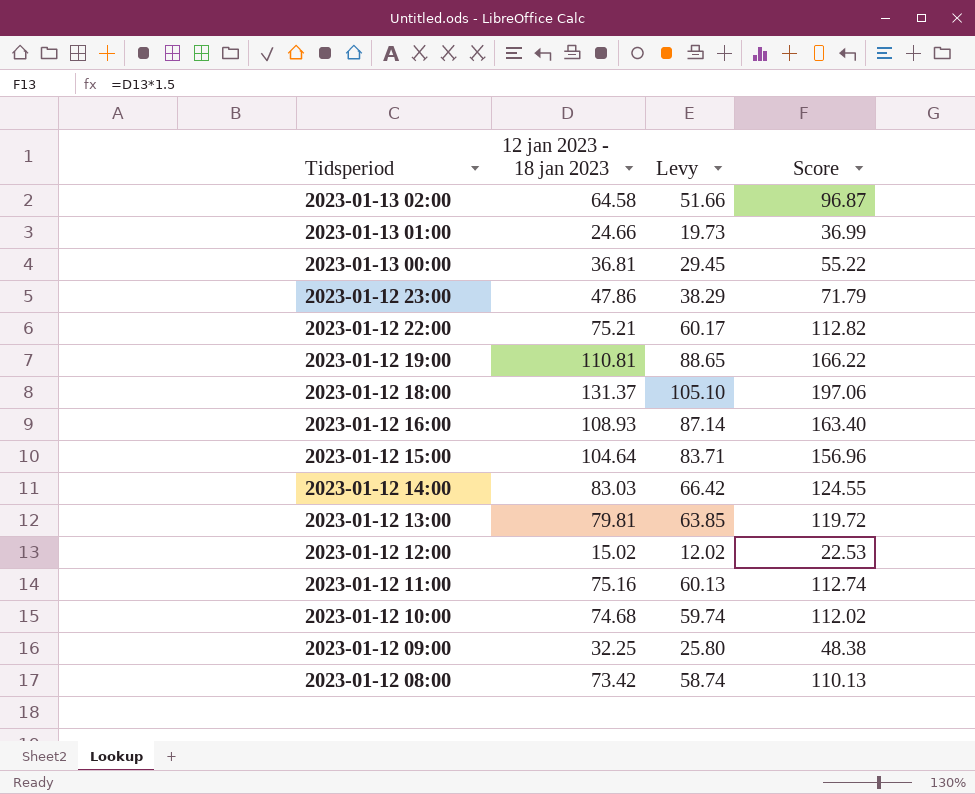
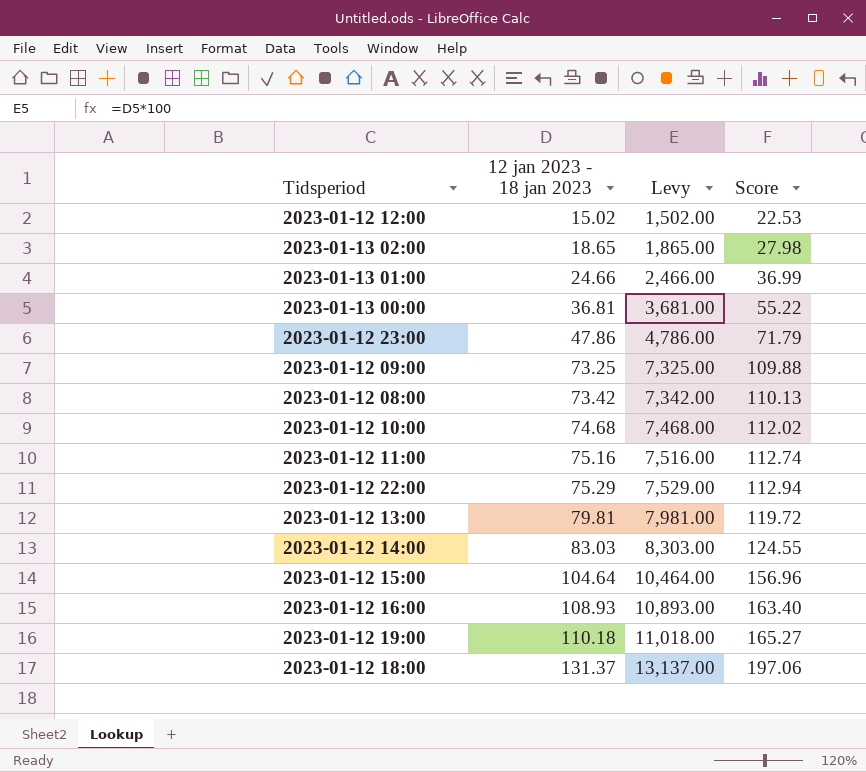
row order: Tidsperiod descending -> 12 jan 2023 - 18 jan 2023 ascending
column Levy | formula: [12 jan 2023 - 18 jan 2023] * 0.8 -> [12 jan 2023 - 18 jan 2023] * 100
2023-01-13 02:00 | 12 jan 2023 - 18 jan 2023: 64.58 -> 18.65
2023-01-13 02:00 | Score: 96.87 -> 27.98
2023-01-12 09:00 | 12 jan 2023 - 18 jan 2023: 32.25 -> 73.25
2023-01-12 09:00 | Score: 48.38 -> 109.88
2023-01-12 22:00 | 12 jan 2023 - 18 jan 2023: 75.21 -> 75.29
2023-01-12 22:00 | Score: 112.82 -> 112.94
2023-01-12 19:00 | 12 jan 2023 - 18 jan 2023: 110.81 -> 110.18
2023-01-12 19:00 | Score: 166.22 -> 165.27

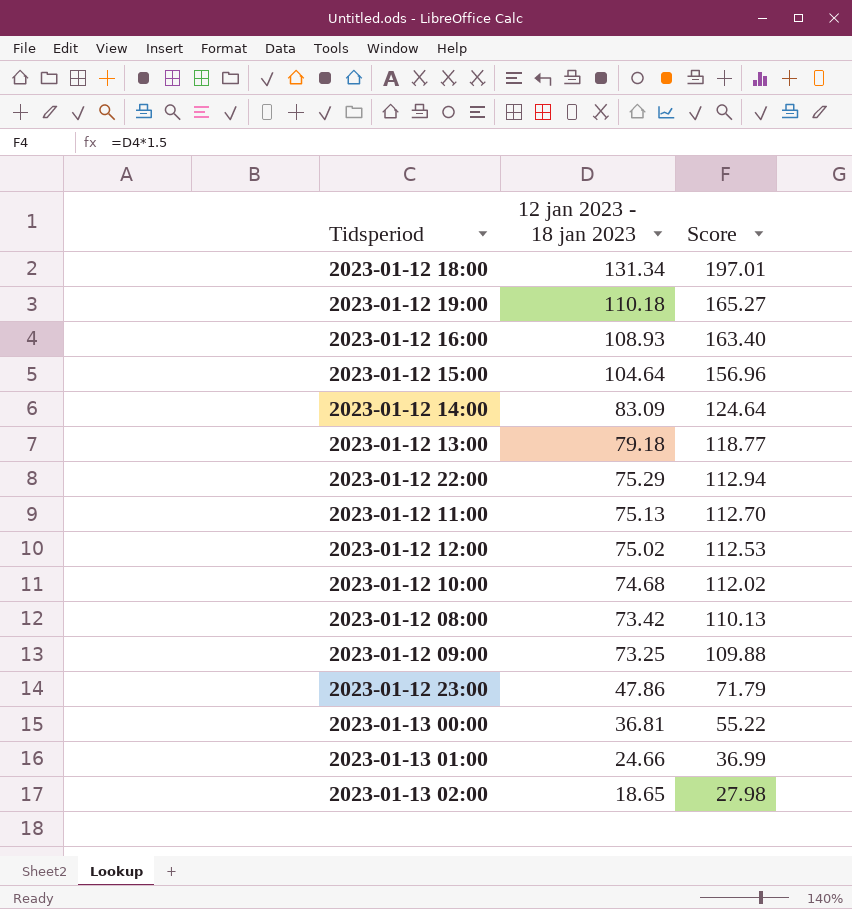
row order: 12 jan 2023 - 18 jan 2023 ascending -> 12 jan 2023 - 18 jan 2023 descending
column Levy | formula: [12 jan 2023 - 18 jan 2023] * 100 -> none
2023-01-12 18:00 | 12 jan 2023 - 18 jan 2023: 131.37 -> 131.34
2023-01-12 18:00 | Score: 197.06 -> 197.01
2023-01-12 14:00 | 12 jan 2023 - 18 jan 2023: 83.03 -> 83.09
2023-01-12 14:00 | Score: 124.55 -> 124.64
2023-01-12 13:00 | 12 jan 2023 - 18 jan 2023: 79.81 -> 79.18
2023-01-12 13:00 | Score: 119.72 -> 118.77
2023-01-12 11:00 | 12 jan 2023 - 18 jan 2023: 75.16 -> 75.13
2023-01-12 11:00 | Score: 112.74 -> 112.70
2023-01-12 12:00 | 12 jan 2023 - 18 jan 2023: 15.02 -> 75.02
2023-01-12 12:00 | Score: 22.53 -> 112.53

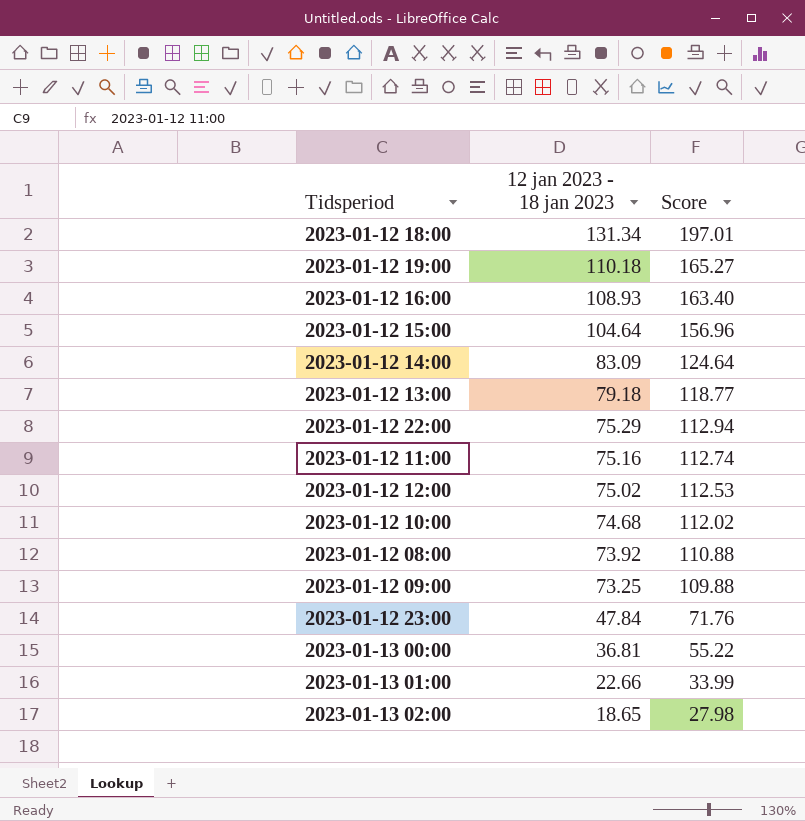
2023-01-12 11:00 | 12 jan 2023 - 18 jan 2023: 75.13 -> 75.16
2023-01-12 11:00 | Score: 112.70 -> 112.74
2023-01-12 08:00 | 12 jan 2023 - 18 jan 2023: 73.42 -> 73.92
2023-01-12 08:00 | Score: 110.13 -> 110.88
2023-01-12 23:00 | 12 jan 2023 - 18 jan 2023: 47.86 -> 47.84
2023-01-12 23:00 | Score: 71.79 -> 71.76
2023-01-13 01:00 | 12 jan 2023 - 18 jan 2023: 24.66 -> 22.66
2023-01-13 01:00 | Score: 36.99 -> 33.99

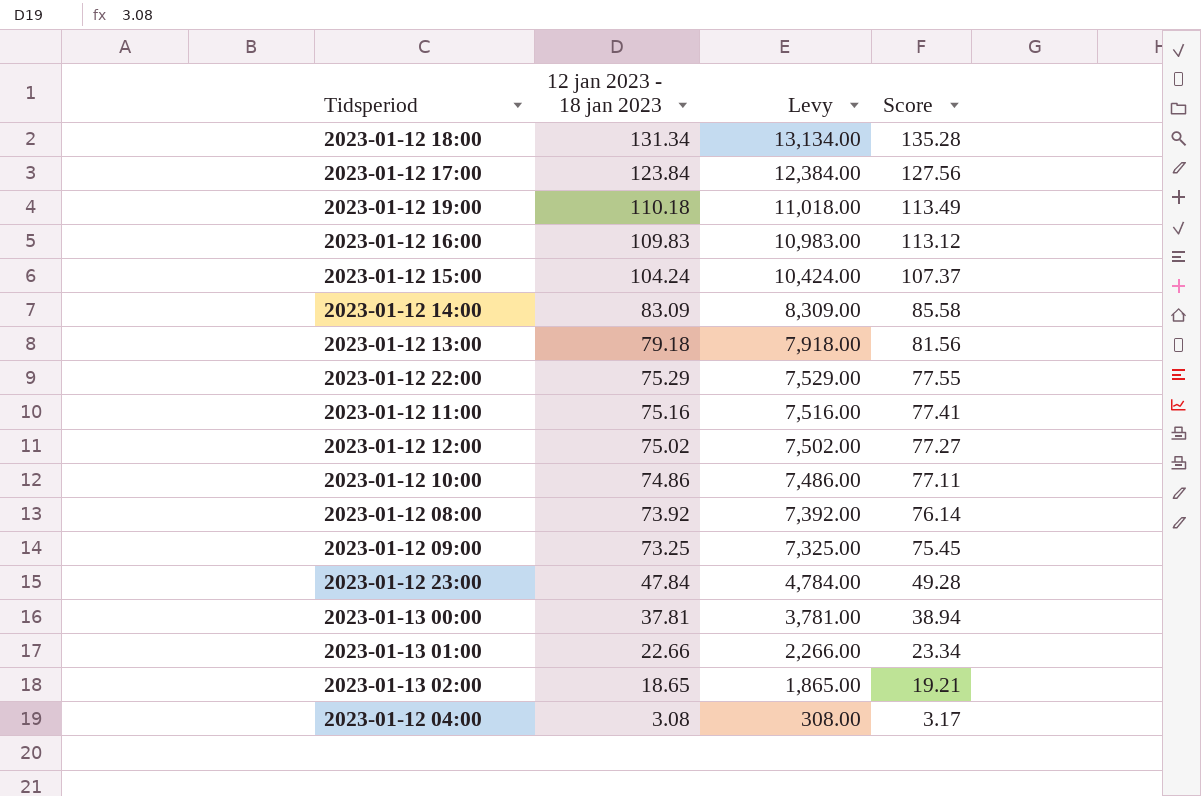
column Levy | formula: none -> [12 jan 2023 - 18 jan 2023] * 100
column Score | formula: [12 jan 2023 - 18 jan 2023] * 1.5 -> [12 jan 2023 - 18 jan 2023] * 1.03
row 2023-01-12 17:00: none -> 123.84 | 12,384.00 | 127.56
2023-01-12 16:00 | 12 jan 2023 - 18 jan 2023: 108.93 -> 109.83
2023-01-12 15:00 | 12 jan 2023 - 18 jan 2023: 104.64 -> 104.24
2023-01-12 10:00 | 12 jan 2023 - 18 jan 2023: 74.68 -> 74.86
2023-01-13 00:00 | 12 jan 2023 - 18 jan 2023: 36.81 -> 37.81
row 2023-01-12 04:00: none -> 3.08 | 308.00 | 3.17

